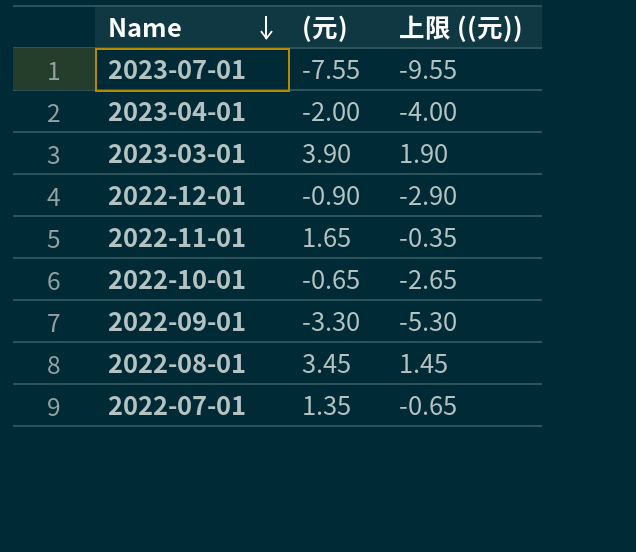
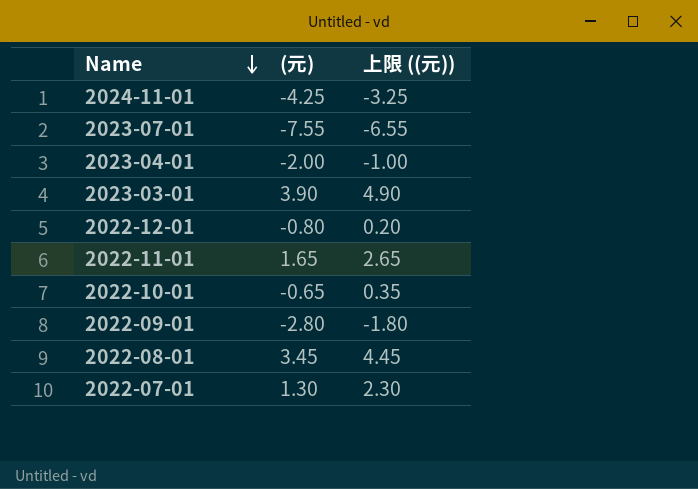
column 上限 ((元)) | formula: [(元)] - 2 -> [(元)] + 1
row 2024-11-01: none -> -4.25 | -3.25
2022-12-01 | (元): -0.90 -> -0.80
2022-09-01 | (元): -3.30 -> -2.80
2022-07-01 | (元): 1.35 -> 1.30

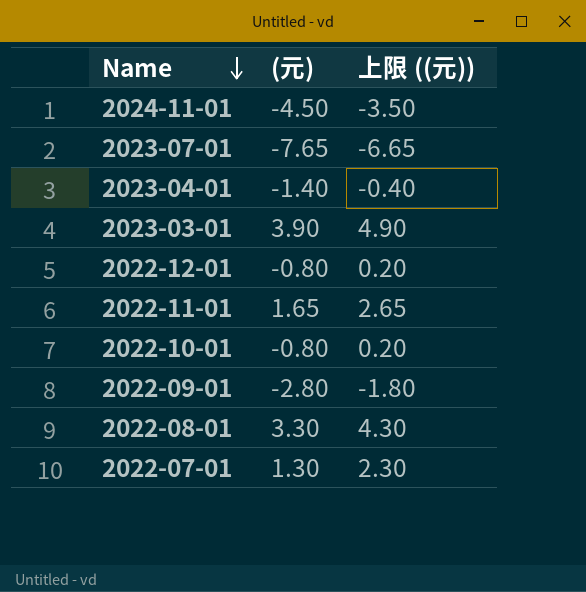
2024-11-01 | (元): -4.25 -> -4.50
2024-11-01 | 上限 ((元)): -3.25 -> -3.50
2023-07-01 | (元): -7.55 -> -7.65
2023-07-01 | 上限 ((元)): -6.55 -> -6.65
2023-04-01 | (元): -2.00 -> -1.40
2023-04-01 | 上限 ((元)): -1.00 -> -0.40
2022-10-01 | (元): -0.65 -> -0.80
2022-10-01 | 上限 ((元)): 0.35 -> 0.20
2022-08-01 | (元): 3.45 -> 3.30
2022-08-01 | 上限 ((元)): 4.45 -> 4.30

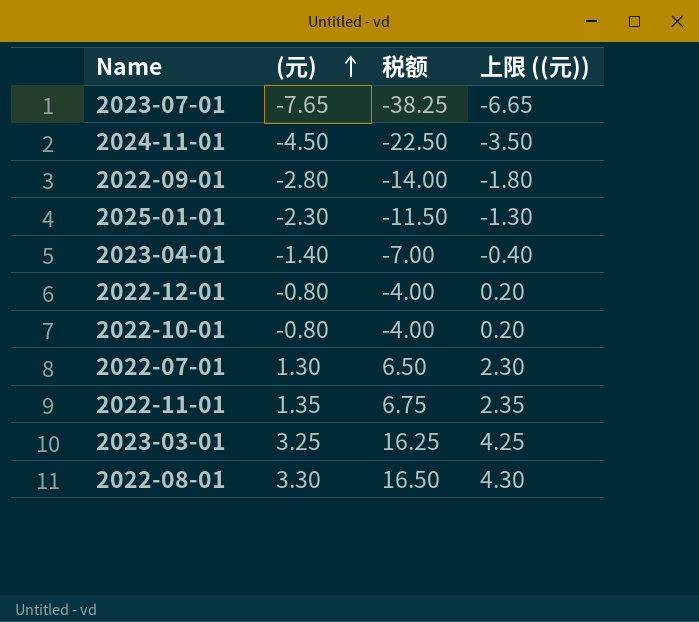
row order: Name descending -> (元) ascending
column 税额 | formula: none -> [(元)] * 5
row 2025-01-01: none -> -2.30 | -11.50 | -1.30
2022-11-01 | (元): 1.65 -> 1.35
2022-11-01 | 上限 ((元)): 2.65 -> 2.35
2023-03-01 | (元): 3.90 -> 3.25
2023-03-01 | 上限 ((元)): 4.90 -> 4.25

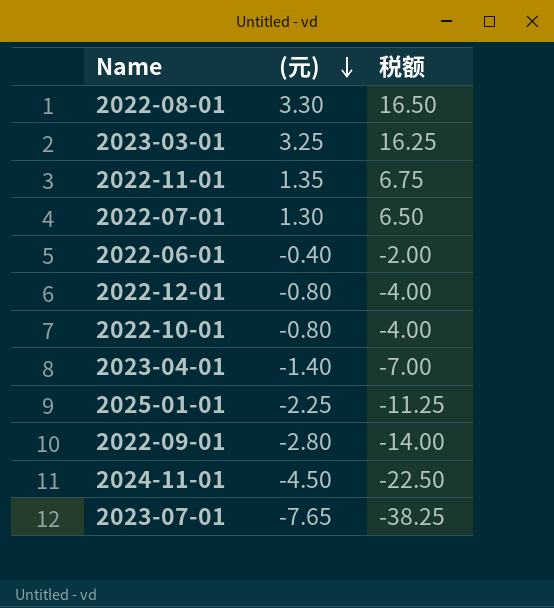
row order: (元) ascending -> (元) descending
column 上限 ((元)) | formula: [(元)] + 1 -> none
row 2022-06-01: none -> -0.40 | -2.00
2025-01-01 | (元): -2.30 -> -2.25
2025-01-01 | 税额: -11.50 -> -11.25

